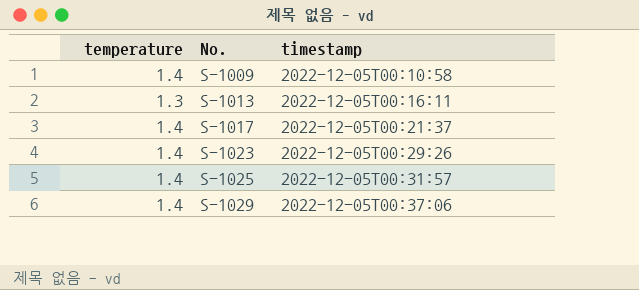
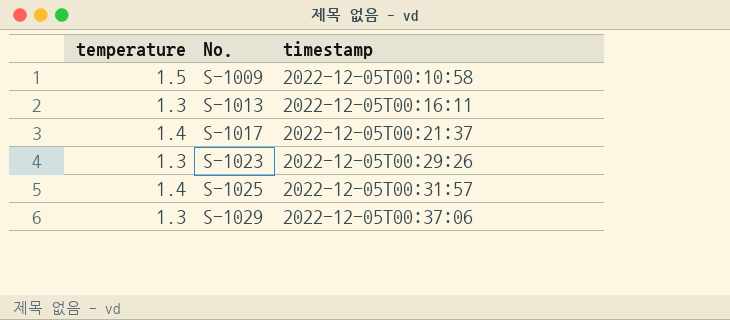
S-1009 | temperature: 1.4 -> 1.5
S-1023 | temperature: 1.4 -> 1.3
S-1029 | temperature: 1.4 -> 1.3

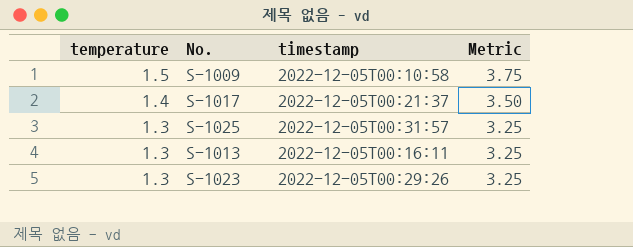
row order: No. ascending -> temperature descending
column Metric | formula: none -> [temperature] * 2.5
row S-1029: 1.3 | 2022-12-05T00:37:06 -> none
S-1025 | temperature: 1.4 -> 1.3

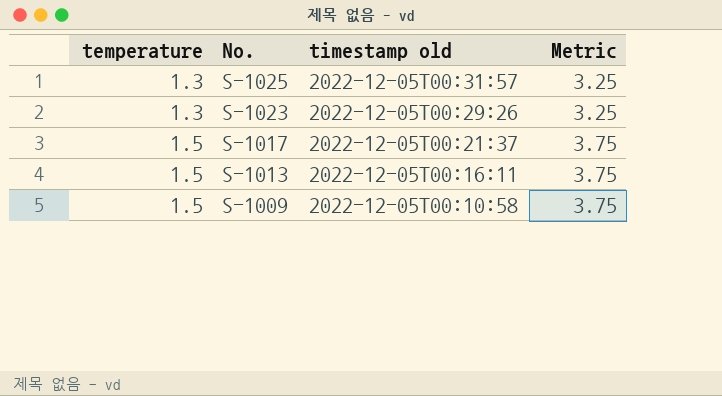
row order: temperature descending -> temperature ascending
column name: timestamp -> timestamp old
S-1017 | temperature: 1.4 -> 1.5
S-1017 | Metric: 3.50 -> 3.75
S-1013 | temperature: 1.3 -> 1.5
S-1013 | Metric: 3.25 -> 3.75

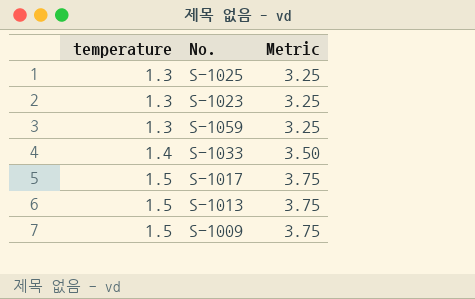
column timestamp old | position: 3 -> none
row S-1059: none -> 1.3 | 3.25
row S-1033: none -> 1.4 | 3.50

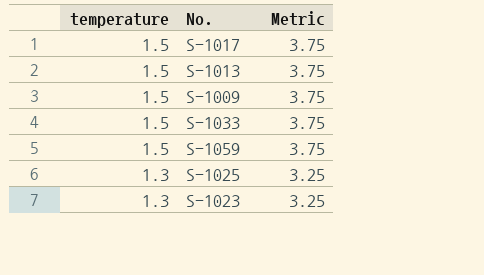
row order: temperature ascending -> temperature descending
S-1033 | temperature: 1.4 -> 1.5
S-1033 | Metric: 3.50 -> 3.75
S-1059 | temperature: 1.3 -> 1.5
S-1059 | Metric: 3.25 -> 3.75

